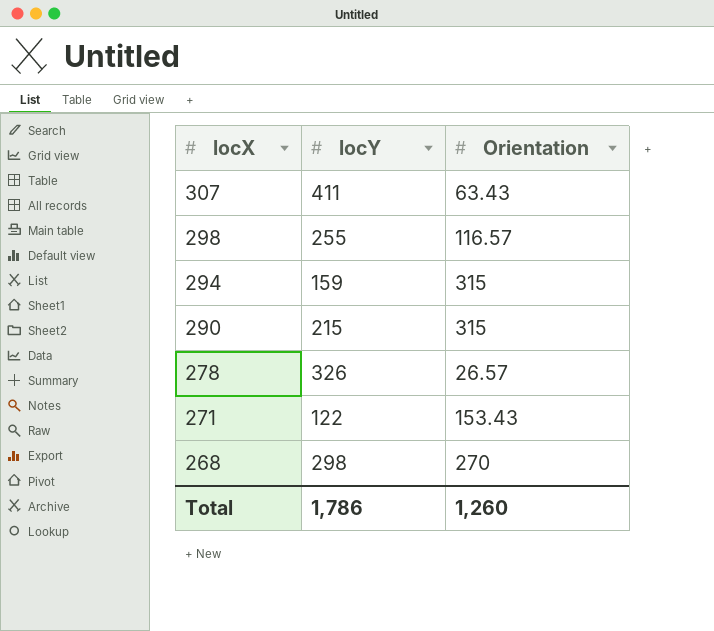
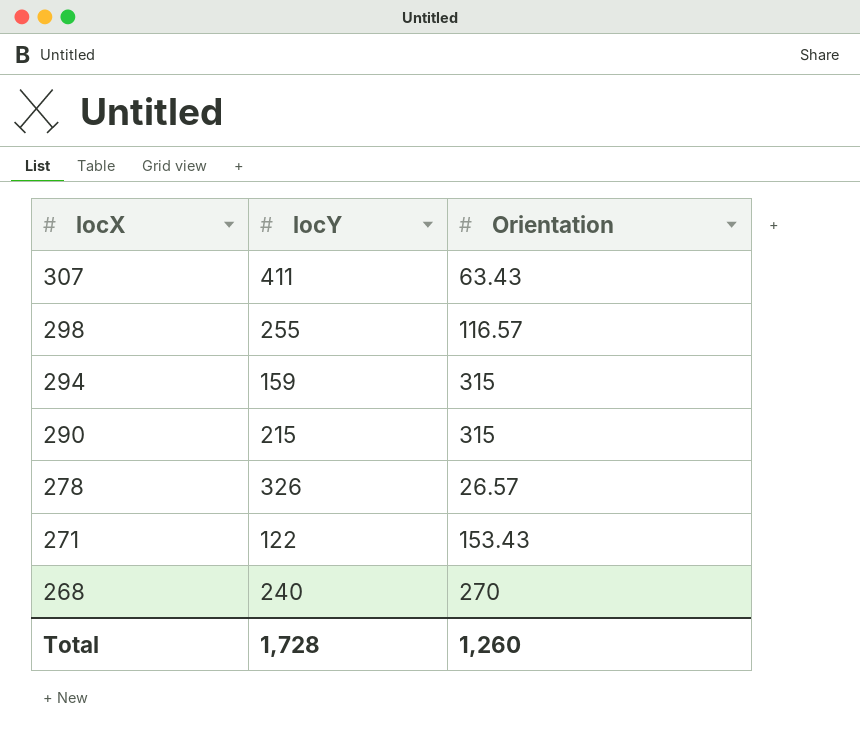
268 | locY: 298 -> 240
Total | locY: 1,786 -> 1,728

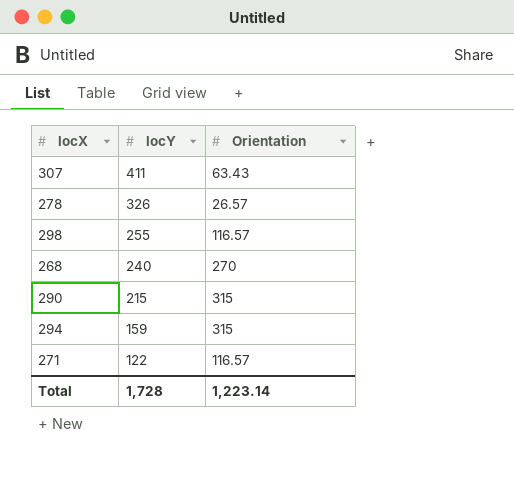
row order: locX descending -> locY descending
271 | Orientation: 153.43 -> 116.57
Total | Orientation: 1,260 -> 1,223.14

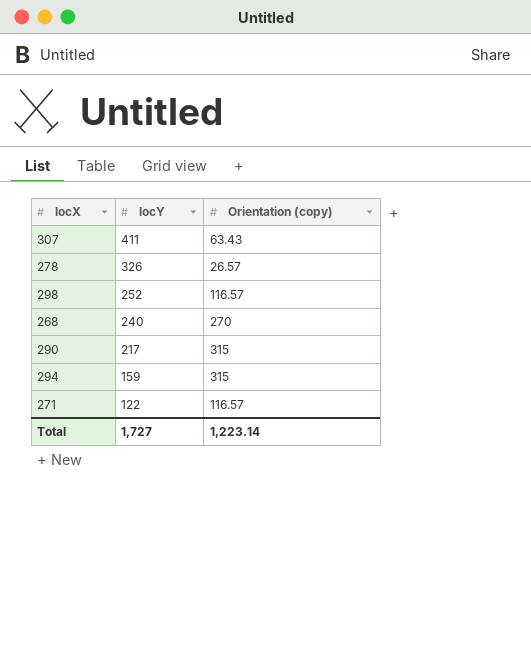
column name: Orientation -> Orientation (copy)
298 | locY: 255 -> 252
290 | locY: 215 -> 217
Total | locY: 1,728 -> 1,727

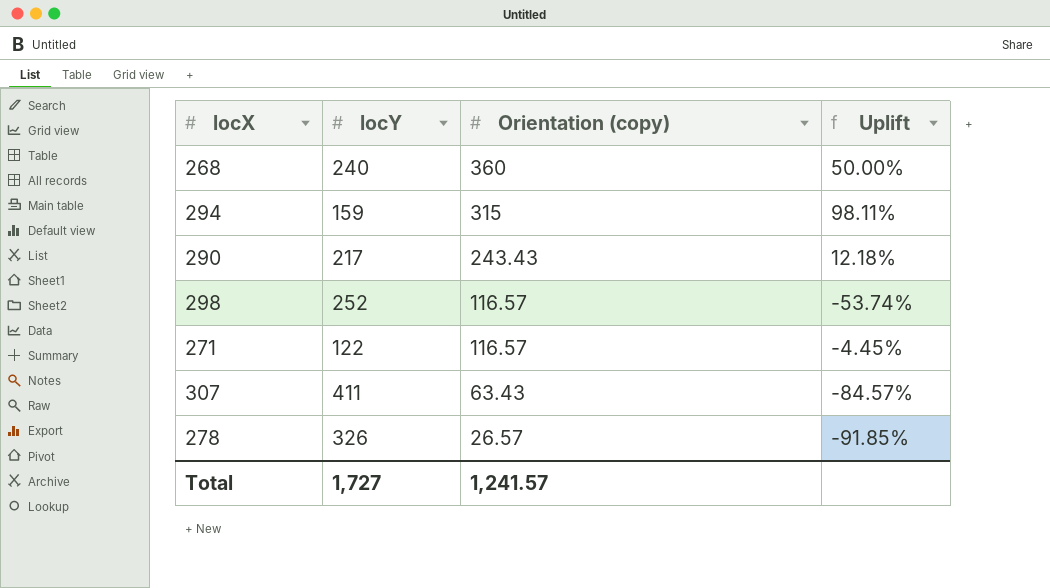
row order: locY descending -> Orientation (copy) descending
column Uplift | formula: none -> ([Orientation (copy)] - [locY]) / [locY]
268 | Orientation (copy): 270 -> 360
290 | Orientation (copy): 315 -> 243.43
Total | Orientation (copy): 1,223.14 -> 1,241.57

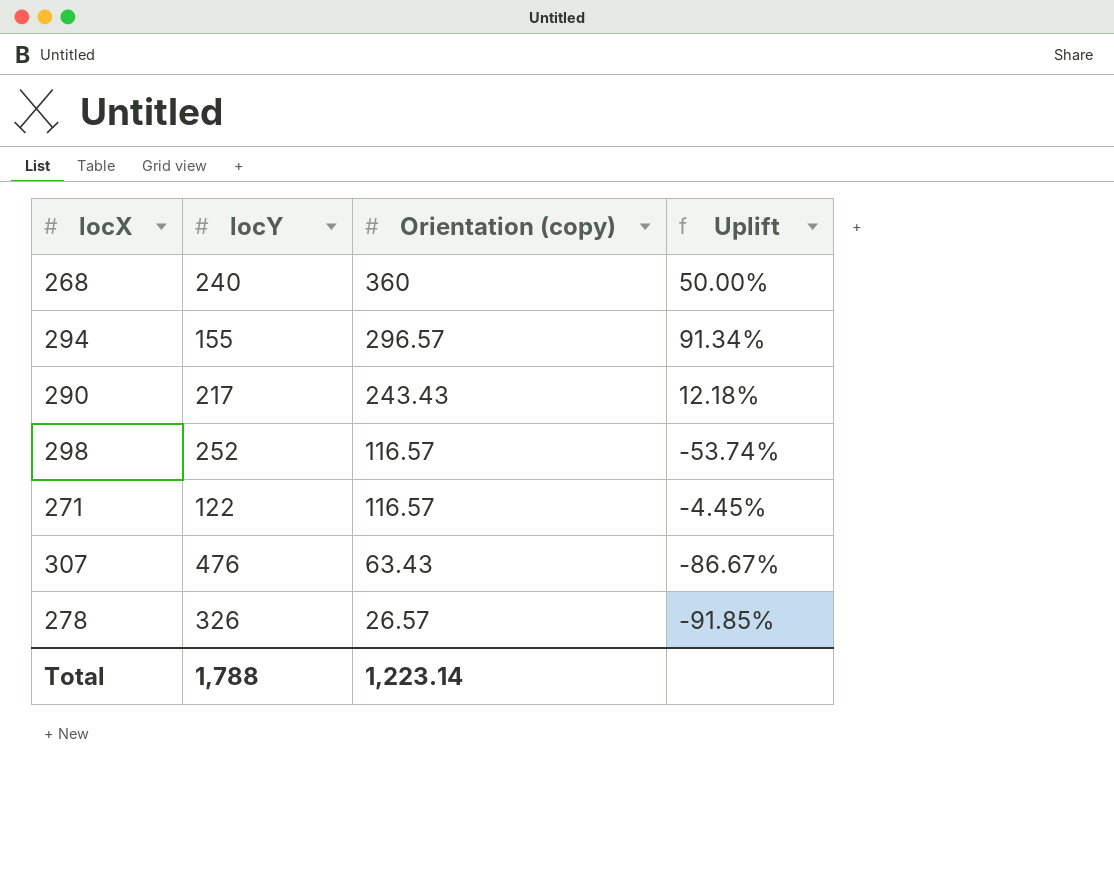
294 | locY: 159 -> 155
294 | Orientation (copy): 315 -> 296.57
294 | Uplift: 98.11% -> 91.34%
307 | locY: 411 -> 476
307 | Uplift: -84.57% -> -86.67%
Total | locY: 1,727 -> 1,788
Total | Orientation (copy): 1,241.57 -> 1,223.14

